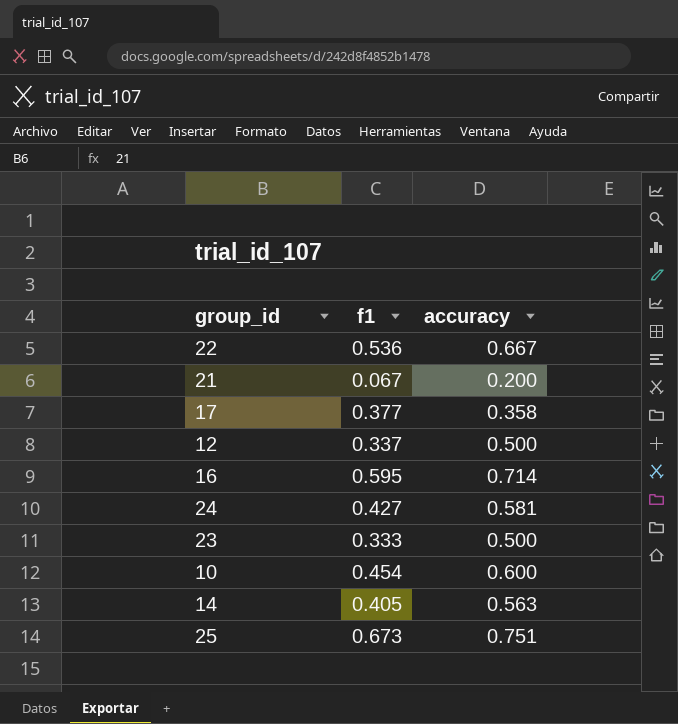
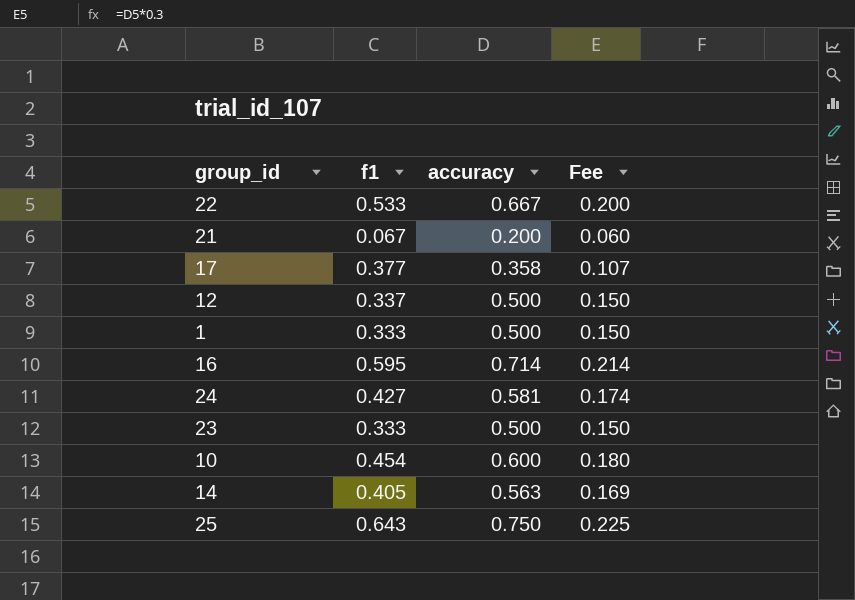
column Fee | formula: none -> [accuracy] * 0.3
22 | f1: 0.536 -> 0.533
row 1: none -> 0.333 | 0.500 | 0.150
25 | f1: 0.673 -> 0.643
25 | accuracy: 0.751 -> 0.750

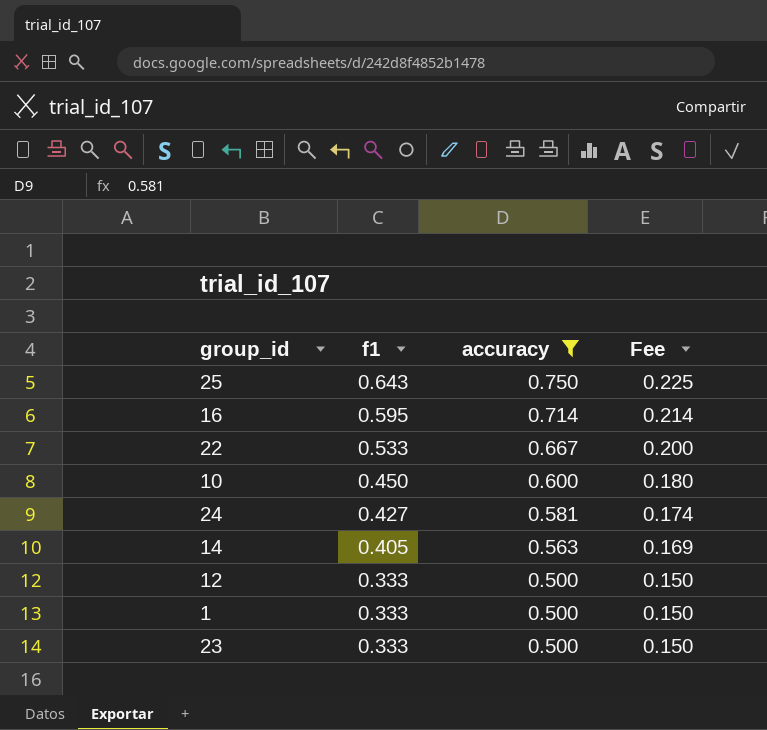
filter: none -> accuracy >= 0.500
row order: none -> f1 descending
10 | f1: 0.454 -> 0.450
12 | f1: 0.337 -> 0.333

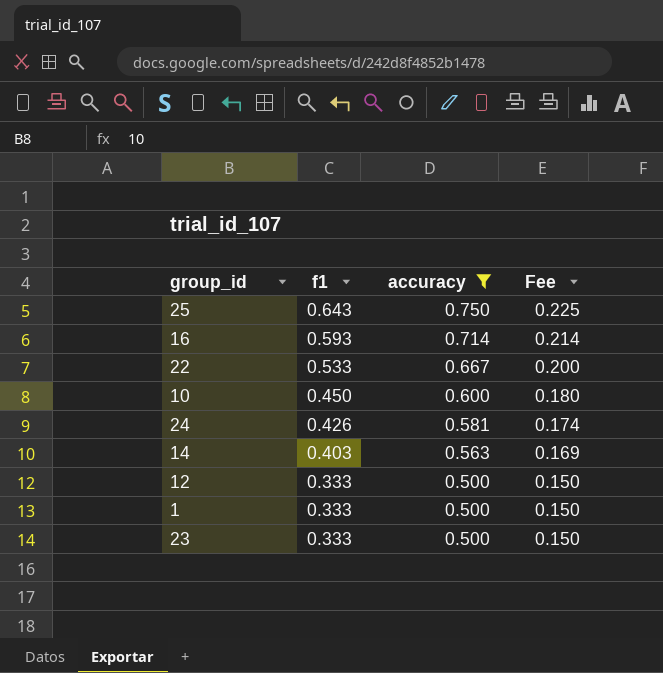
16 | f1: 0.595 -> 0.593
24 | f1: 0.427 -> 0.426
14 | f1: 0.405 -> 0.403

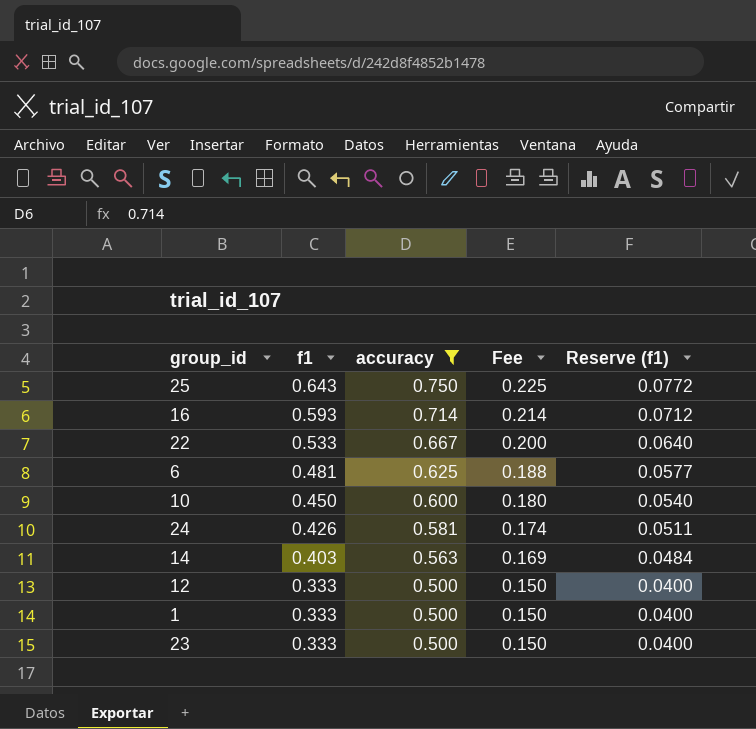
column Reserve (f1) | formula: none -> [f1] * 0.12
row 6: none -> 0.481 | 0.625 | 0.188 | 0.0577

